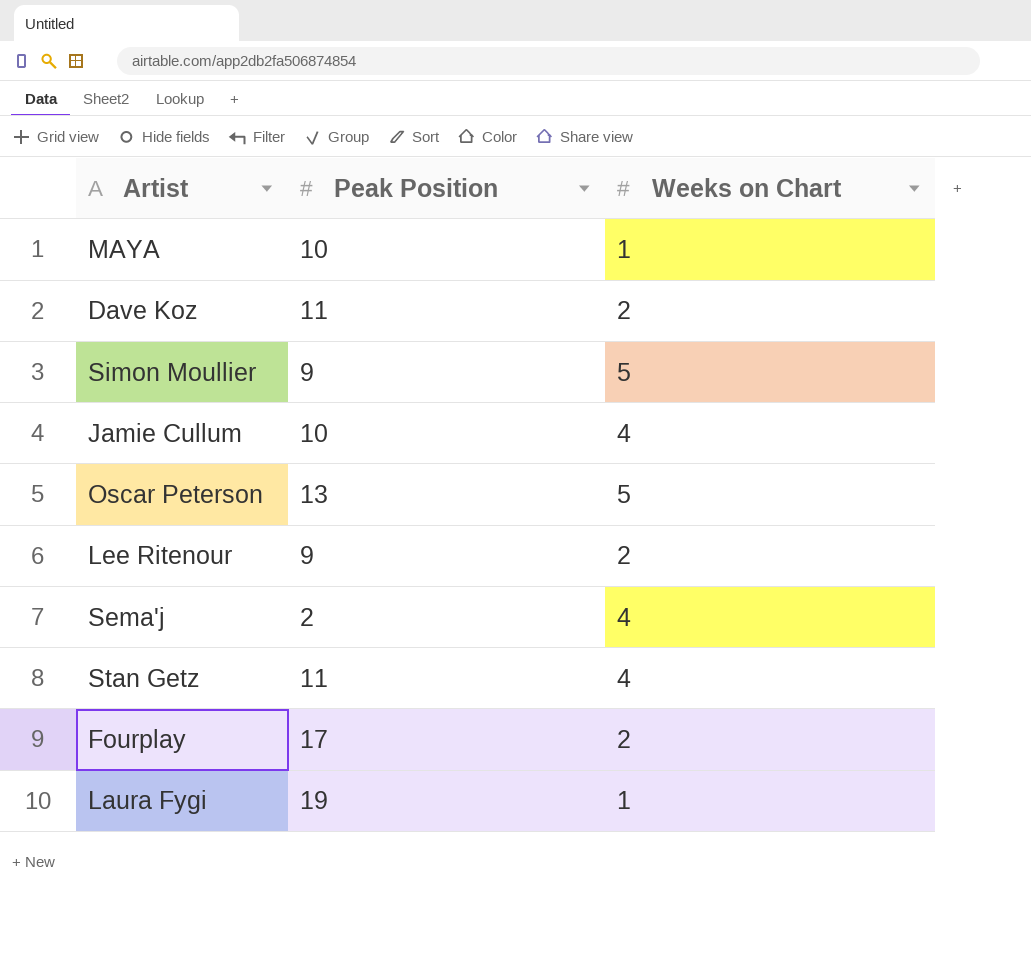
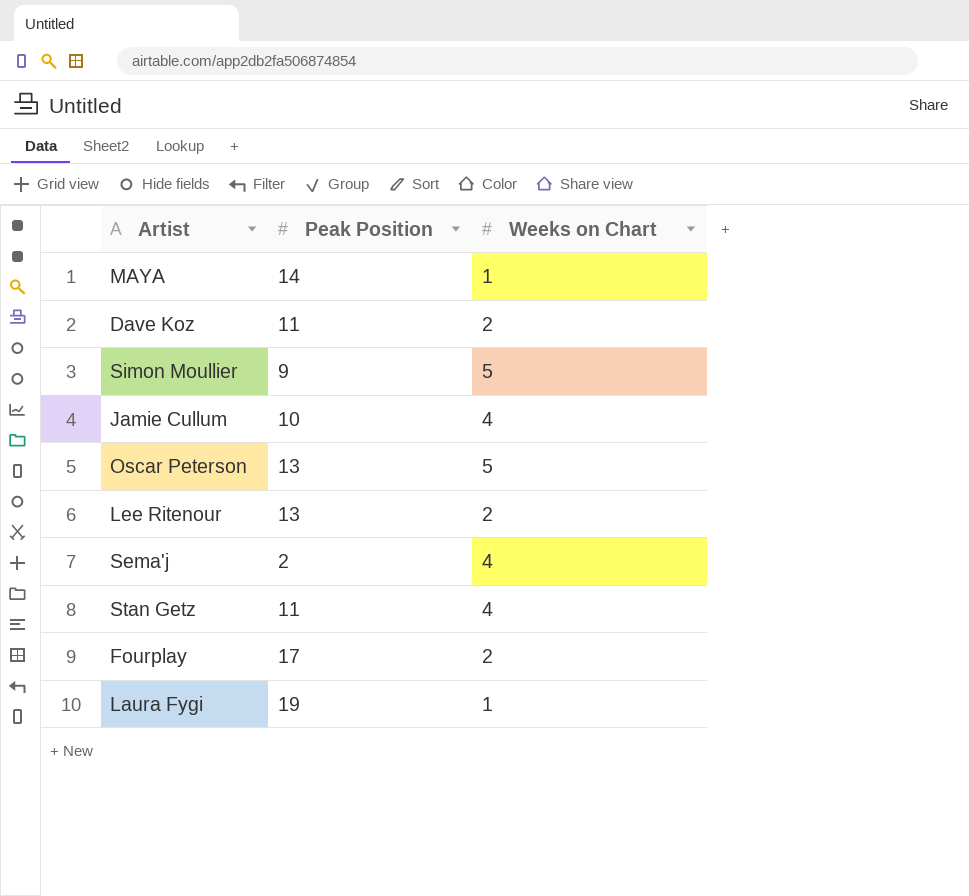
MAYA | Peak Position: 10 -> 14
Lee Ritenour | Peak Position: 9 -> 13

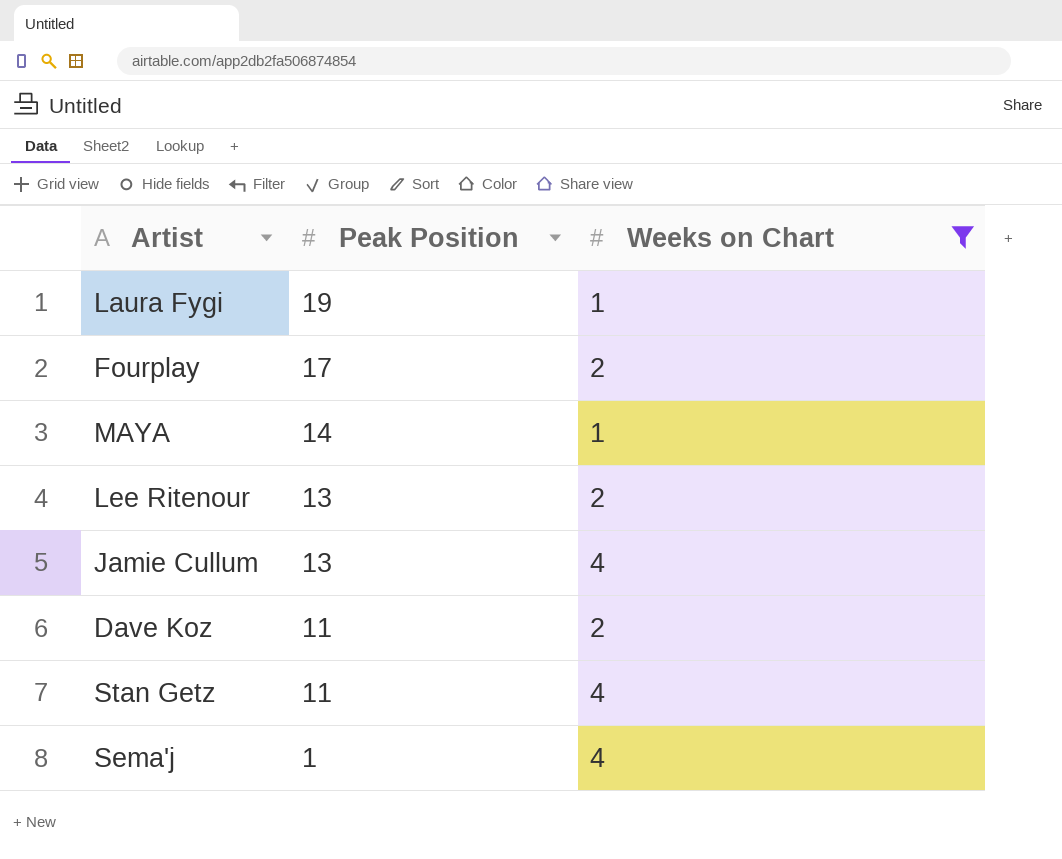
filter: none -> Weeks on Chart != 5
row order: none -> Peak Position descending
Jamie Cullum | Peak Position: 10 -> 13
Sema'j | Peak Position: 2 -> 1

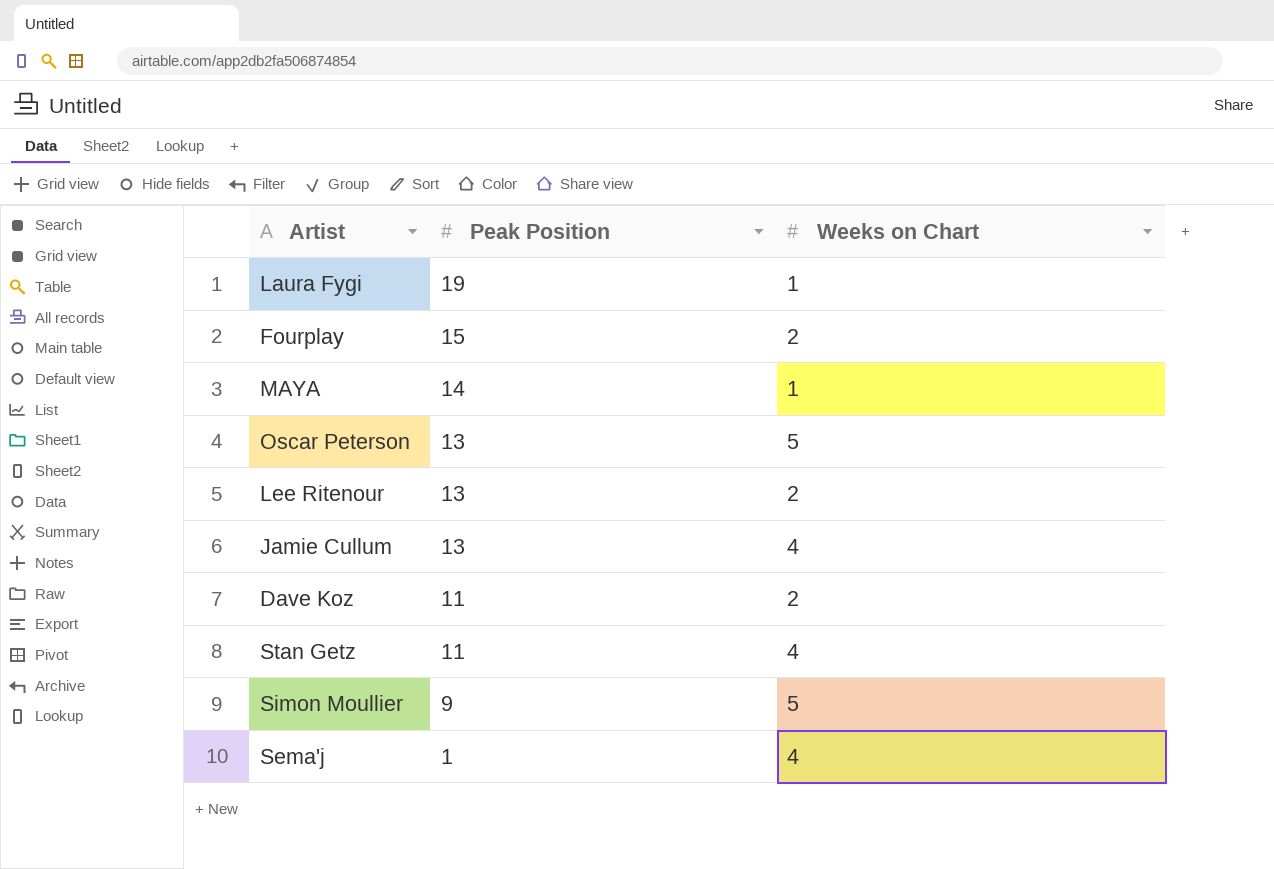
filter: Weeks on Chart != 5 -> none
Fourplay | Peak Position: 17 -> 15

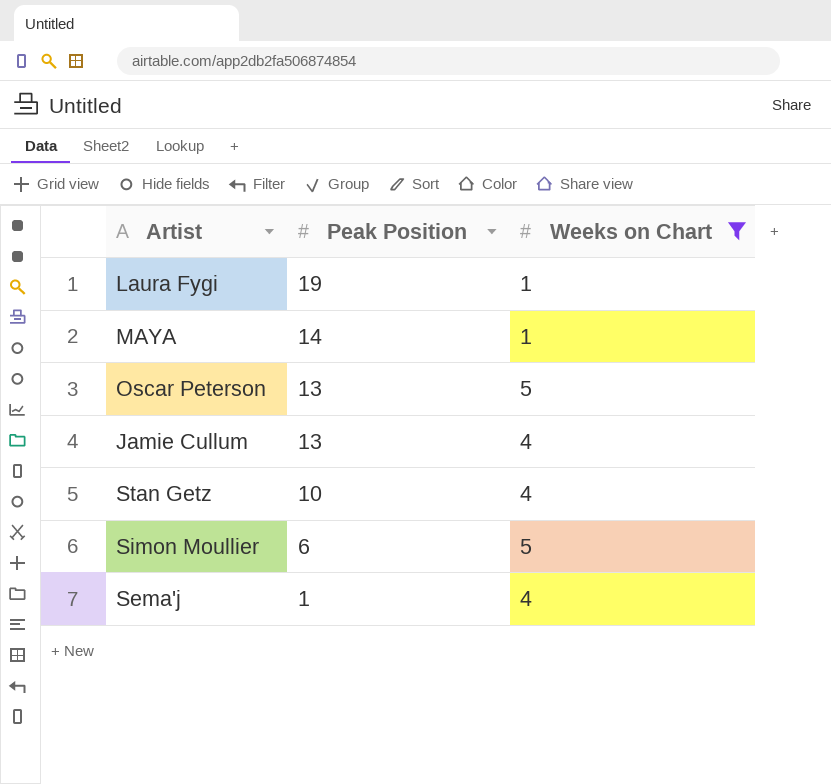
filter: none -> Weeks on Chart != 2
Stan Getz | Peak Position: 11 -> 10
Simon Moullier | Peak Position: 9 -> 6

